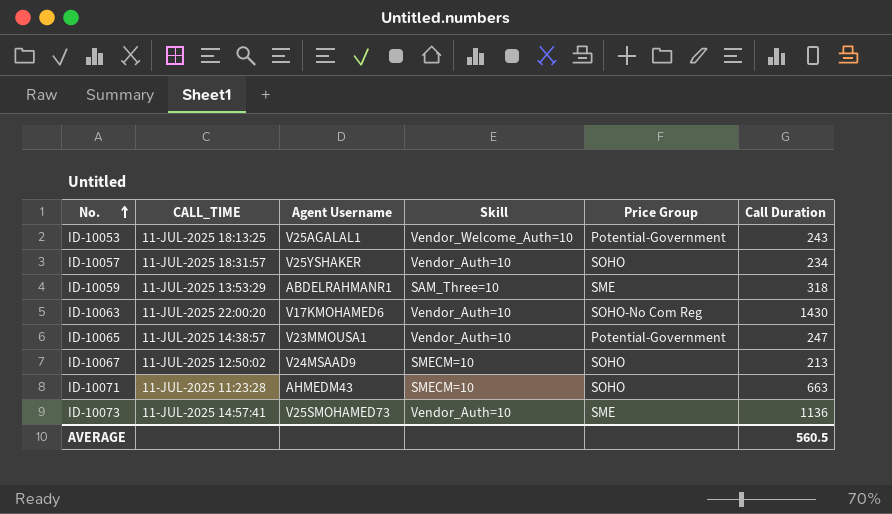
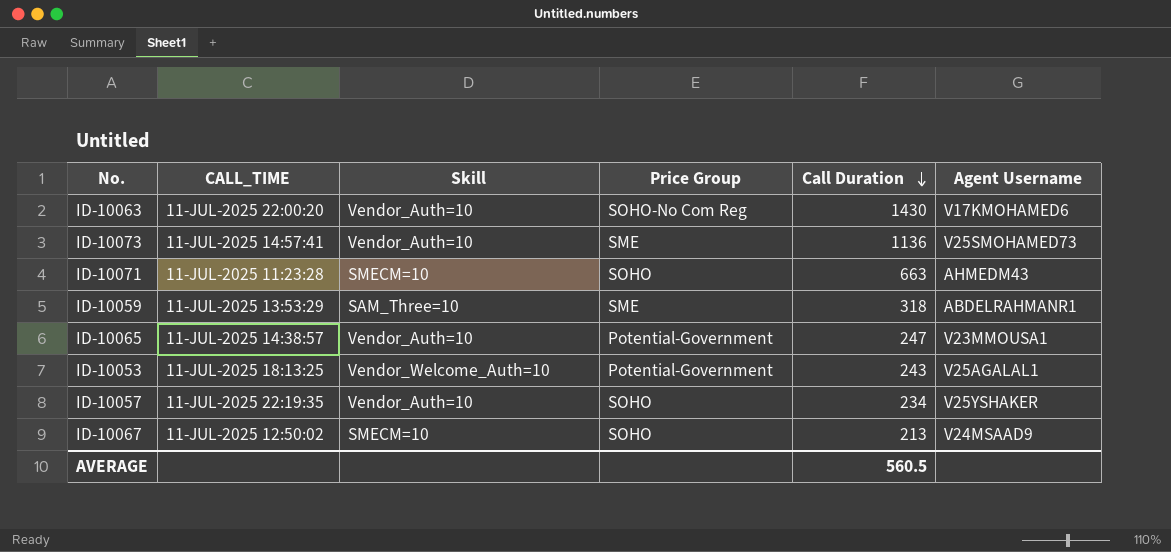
row order: No. ascending -> Call Duration descending
column Agent Username | position: 3 -> 6
ID-10057 | CALL_TIME: 11-JUL-2025 18:31:57 -> 11-JUL-2025 22:19:35

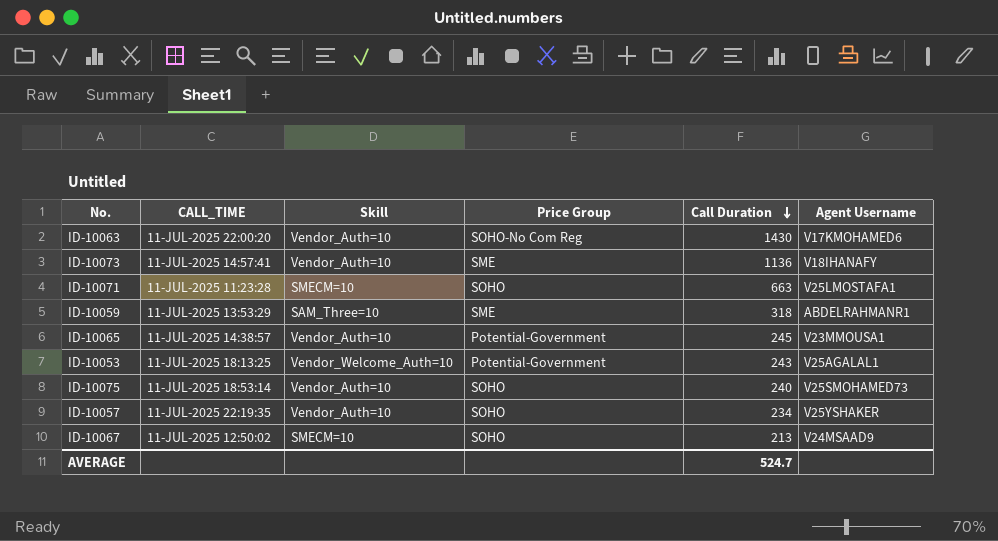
ID-10073 | Agent Username: V25SMOHAMED73 -> V18IHANAFY
ID-10071 | Agent Username: AHMEDM43 -> V25LMOSTAFA1
ID-10065 | Call Duration: 247 -> 245
row ID-10075: none -> 11-JUL-2025 18:53:14 | Vendor_Auth=10 | SOHO | 240 | V25SMOHAMED73
AVERAGE | Call Duration: 560.5 -> 524.7

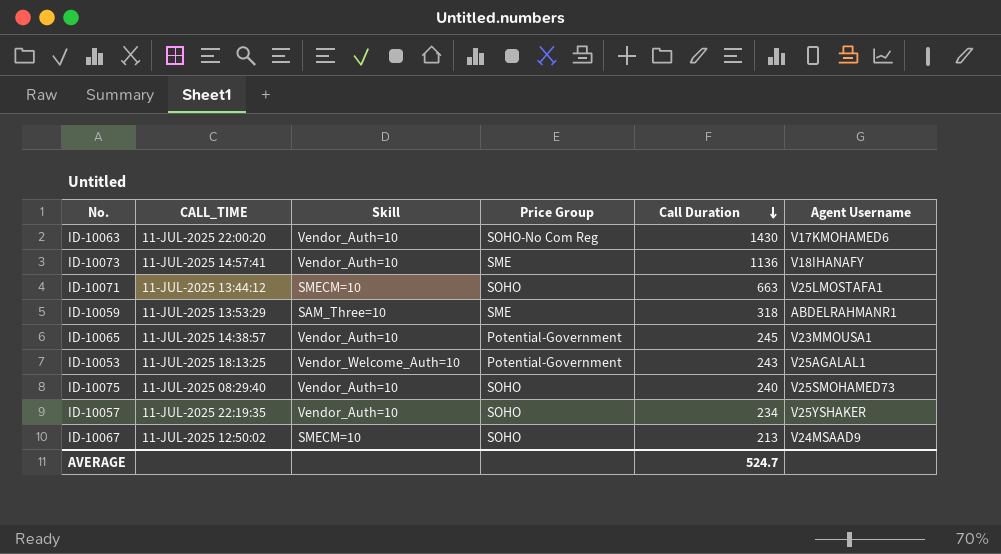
ID-10071 | CALL_TIME: 11-JUL-2025 11:23:28 -> 11-JUL-2025 13:44:12
ID-10075 | CALL_TIME: 11-JUL-2025 18:53:14 -> 11-JUL-2025 08:29:40

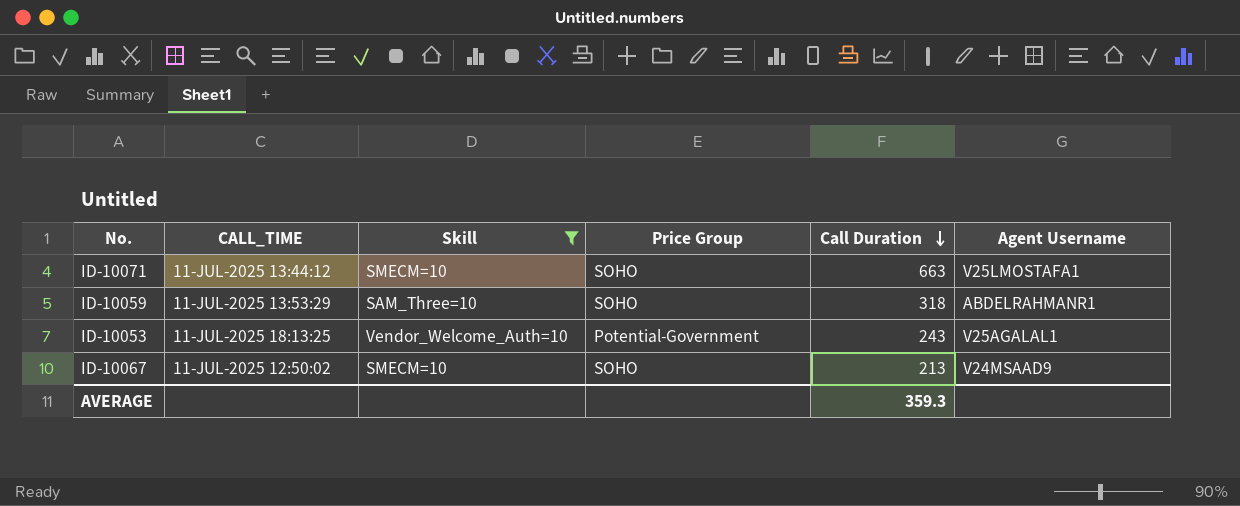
filter: none -> Skill != Vendor_Auth=10
ID-10059 | Price Group: SME -> SOHO
AVERAGE | Call Duration: 524.7 -> 359.3

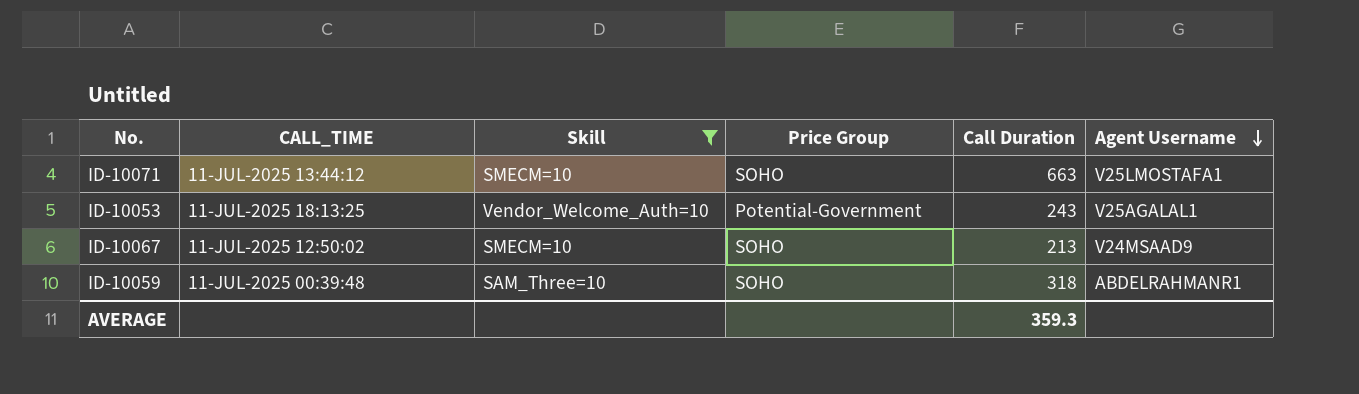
row order: Call Duration descending -> Agent Username descending
ID-10059 | CALL_TIME: 11-JUL-2025 13:53:29 -> 11-JUL-2025 00:39:48

